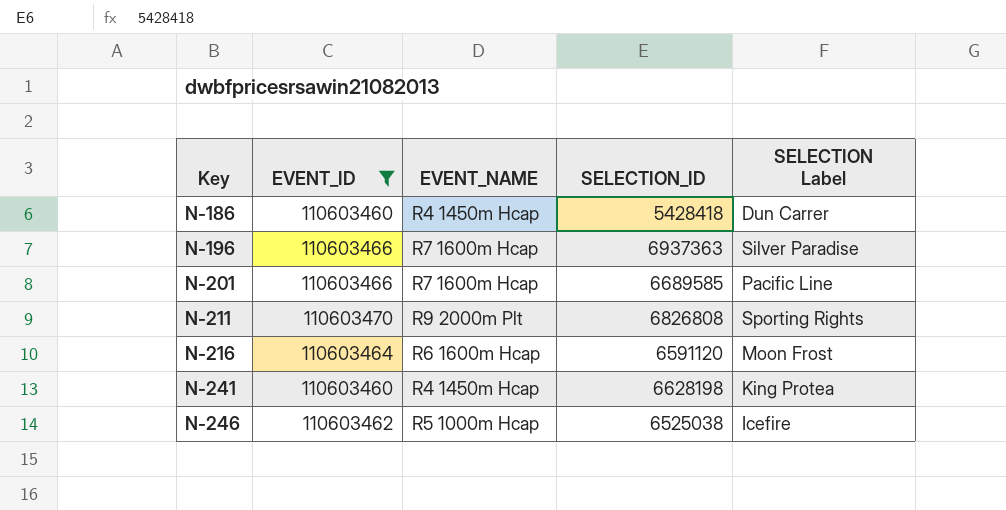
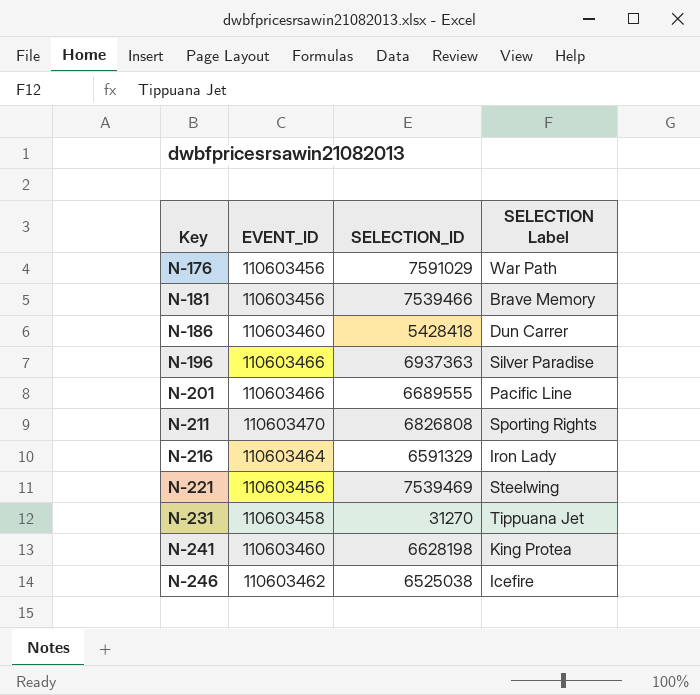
filter: EVENT_ID >= 110603460 -> none
column EVENT_NAME | position: 3 -> none
N-201 | SELECTION_ID: 6689585 -> 6689555
N-216 | SELECTION_ID: 6591120 -> 6591329
N-216 | SELECTION Label: Moon Frost -> Iron Lady

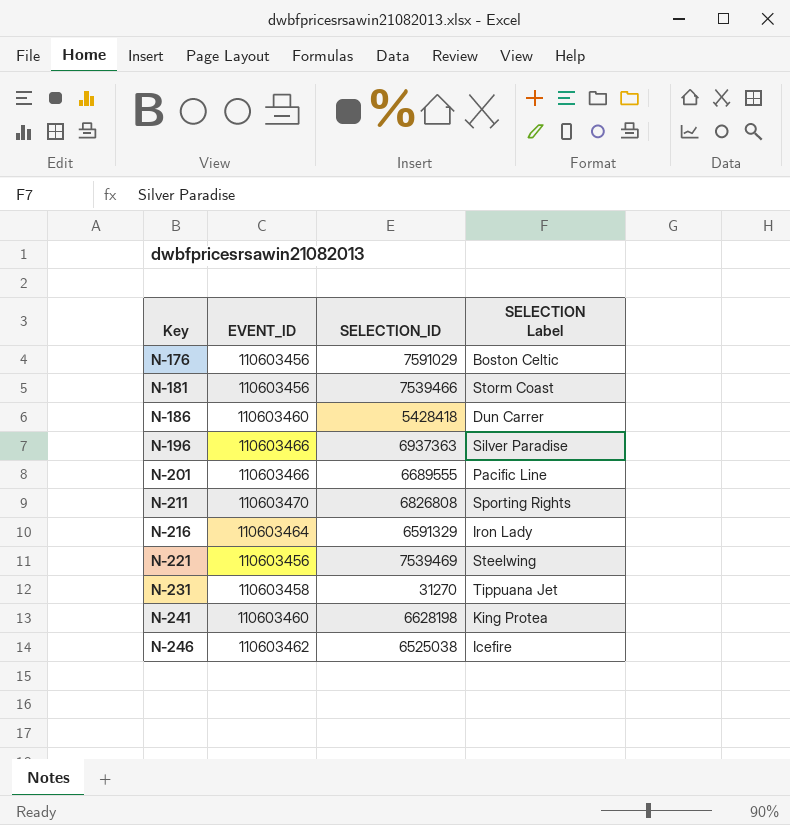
N-176 | SELECTION Label: War Path -> Boston Celtic
N-181 | SELECTION Label: Brave Memory -> Storm Coast

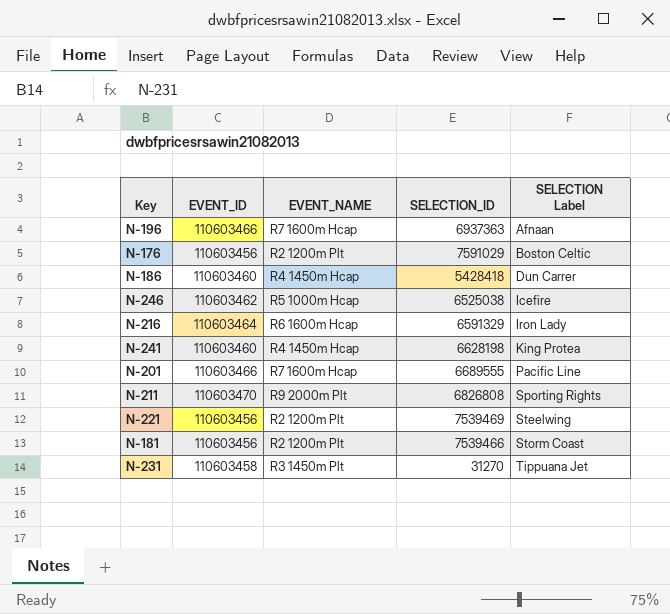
row order: Key ascending -> SELECTION Label ascending
column EVENT_NAME | position: none -> 3
N-196 | SELECTION Label: Silver Paradise -> Afnaan

